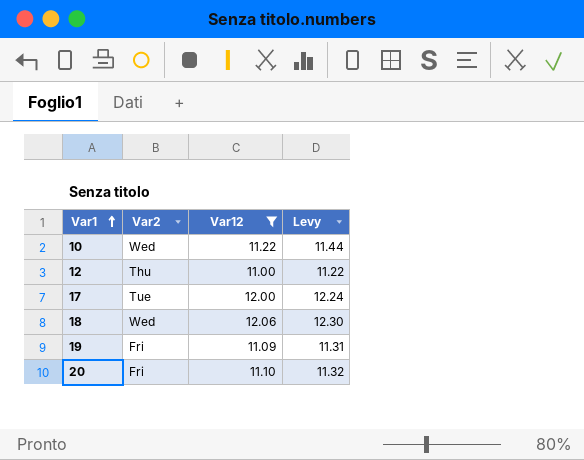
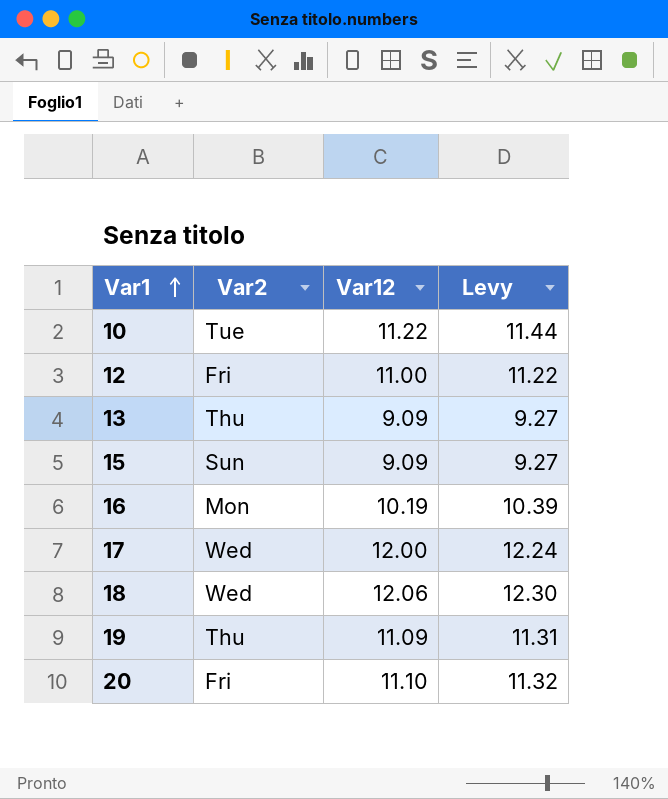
filter: Var12 >= 11.00 -> none
10 | Var2: Wed -> Tue
12 | Var2: Thu -> Fri
17 | Var2: Tue -> Wed
19 | Var2: Fri -> Thu

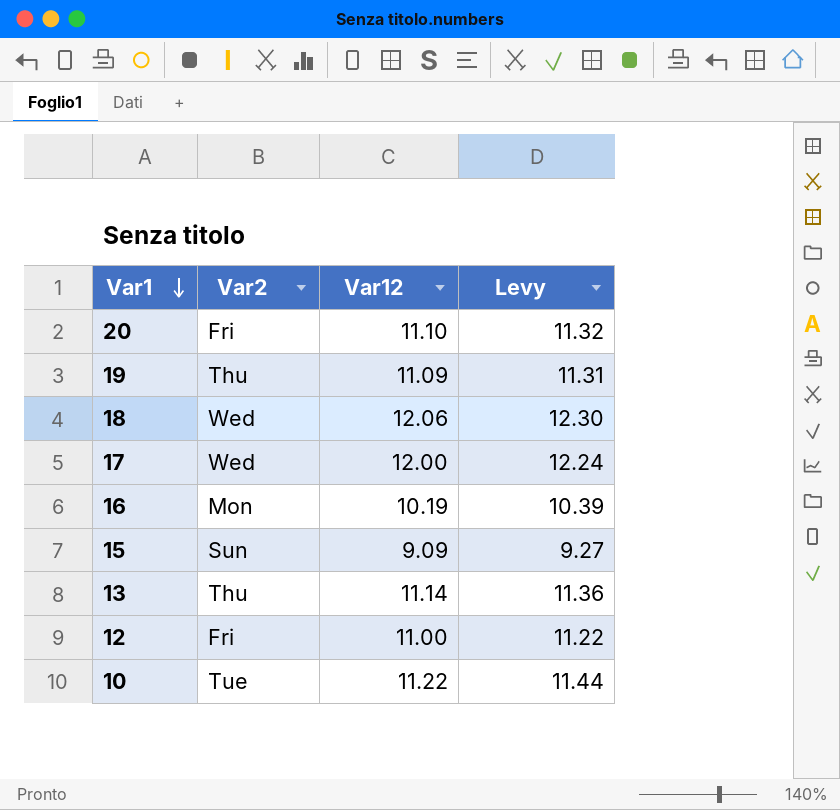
row order: Var1 ascending -> Var1 descending
13 | Var12: 9.09 -> 11.14
13 | Levy: 9.27 -> 11.36

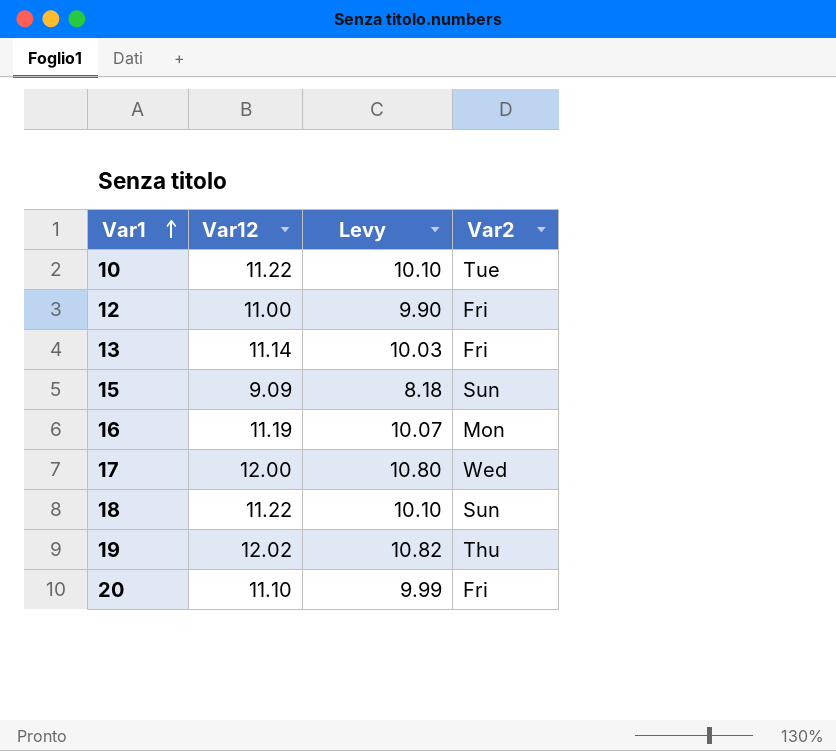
row order: Var1 descending -> Var1 ascending
column Levy | formula: [Var12] * 1.02 -> [Var12] * 0.9
column Var2 | position: 2 -> 4
13 | Var2: Thu -> Fri
16 | Var12: 10.19 -> 11.19
18 | Var12: 12.06 -> 11.22
18 | Var2: Wed -> Sun
19 | Var12: 11.09 -> 12.02

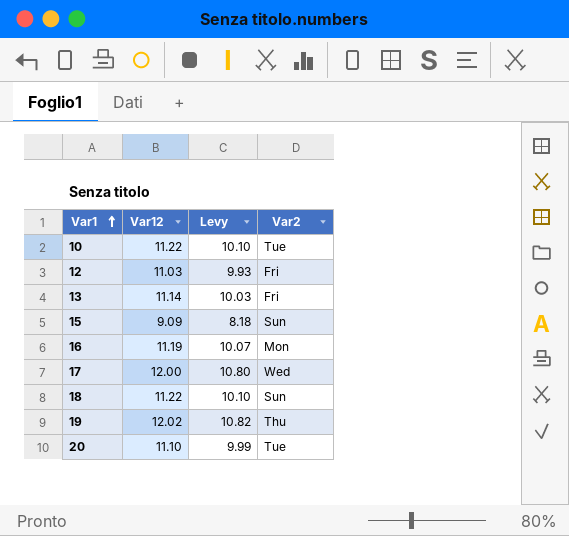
12 | Var12: 11.00 -> 11.03
12 | Levy: 9.90 -> 9.93
20 | Var2: Fri -> Tue

